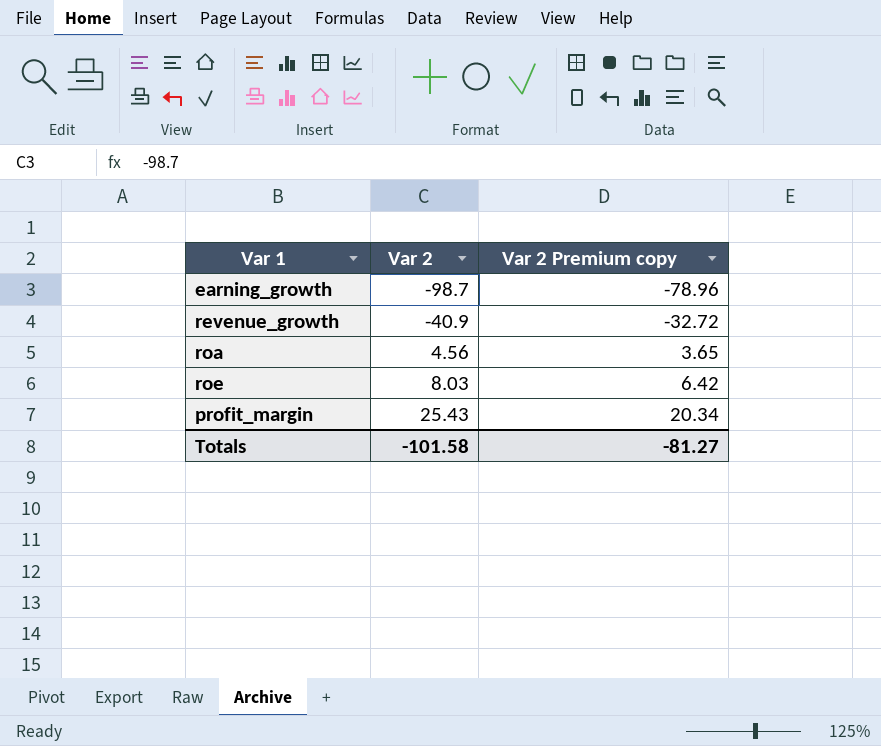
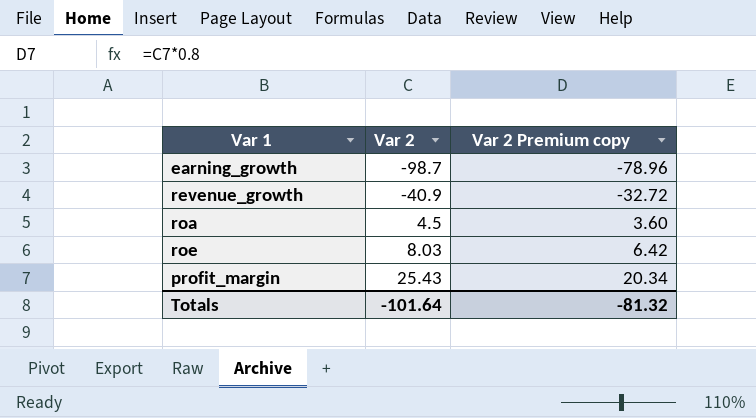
roa | Var 2: 4.56 -> 4.5
roa | Var 2 Premium copy: 3.65 -> 3.60
Totals | Var 2: -101.58 -> -101.64
Totals | Var 2 Premium copy: -81.27 -> -81.32

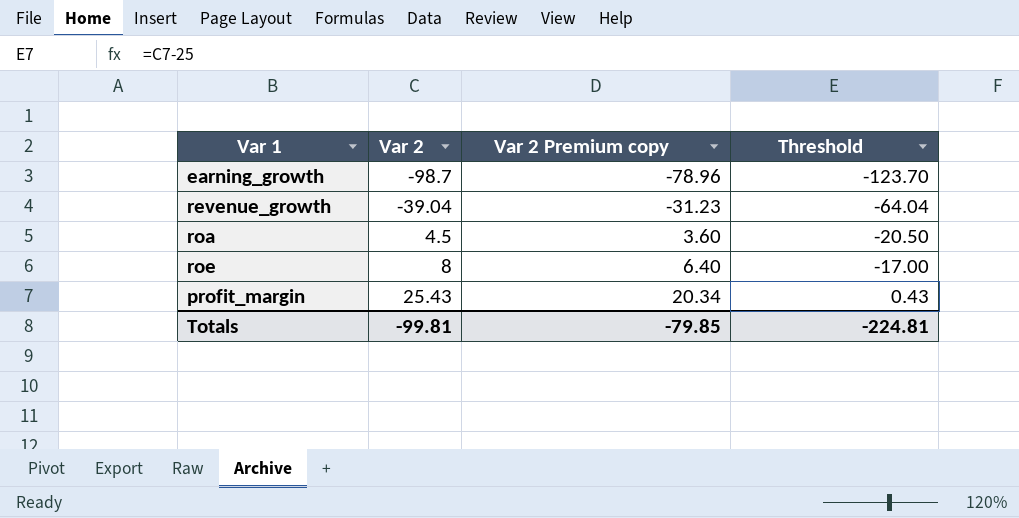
column Threshold | formula: none -> [Var 2] - 25
revenue_growth | Var 2: -40.9 -> -39.04
revenue_growth | Var 2 Premium copy: -32.72 -> -31.23
roe | Var 2: 8.03 -> 8
roe | Var 2 Premium copy: 6.42 -> 6.40
Totals | Var 2: -101.64 -> -99.81
Totals | Var 2 Premium copy: -81.32 -> -79.85

